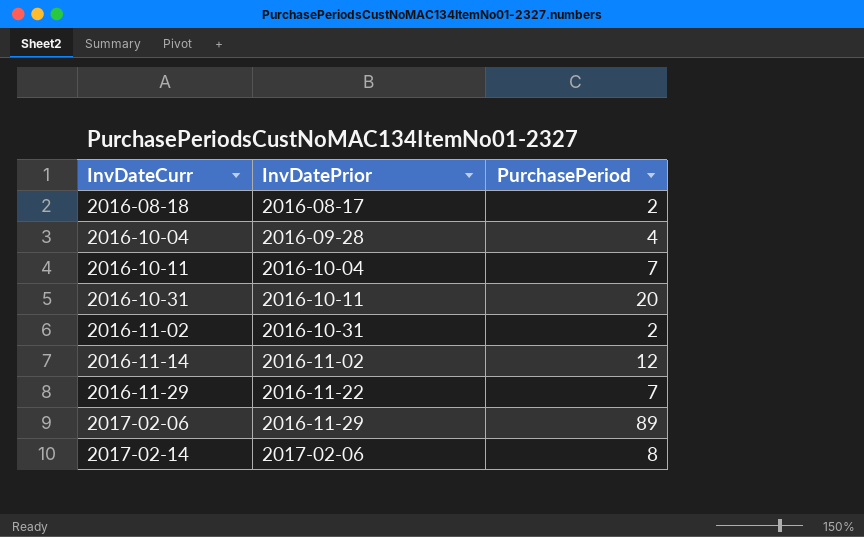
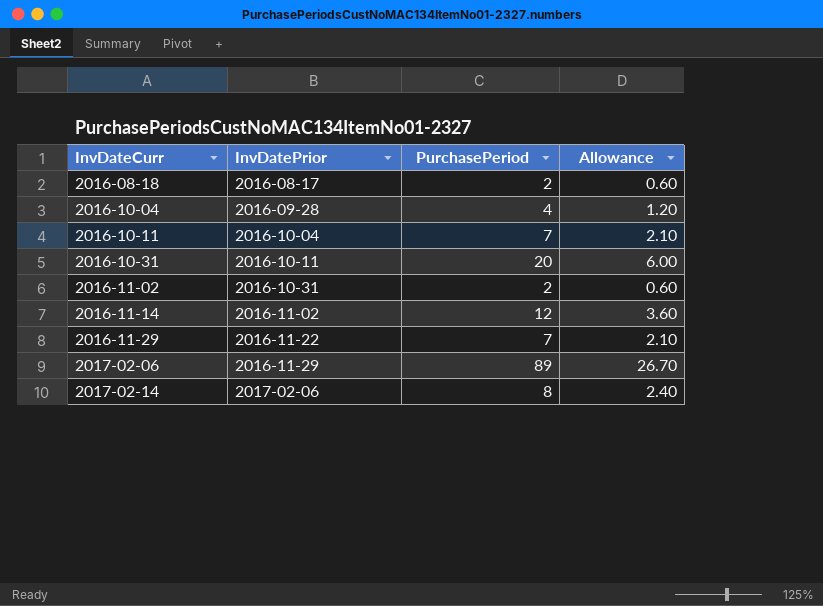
column Allowance | formula: none -> [PurchasePeriod] * 0.3

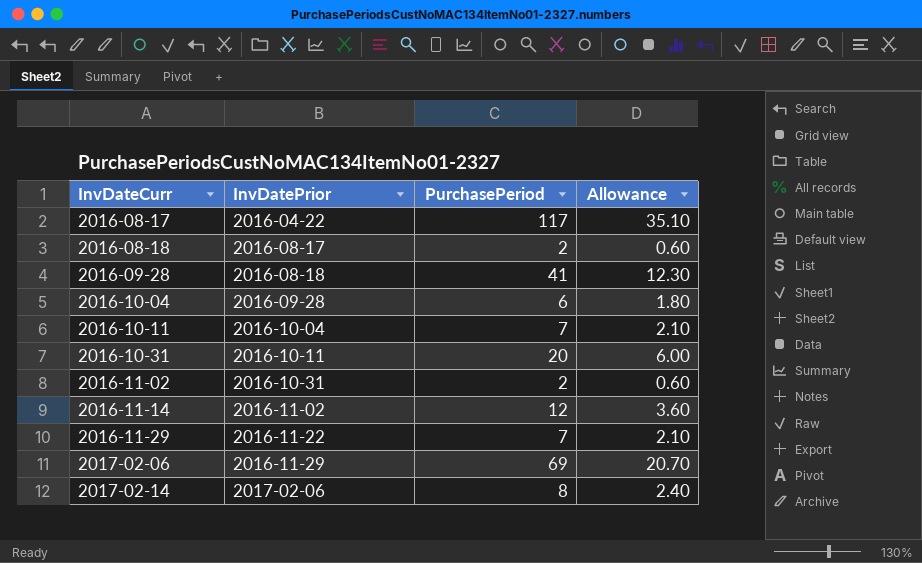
row 2016-08-17: none -> 2016-04-22 | 117 | 35.10
row 2016-09-28: none -> 2016-08-18 | 41 | 12.30
2016-10-04 | PurchasePeriod: 4 -> 6
2016-10-04 | Allowance: 1.20 -> 1.80
2017-02-06 | PurchasePeriod: 89 -> 69
2017-02-06 | Allowance: 26.70 -> 20.70

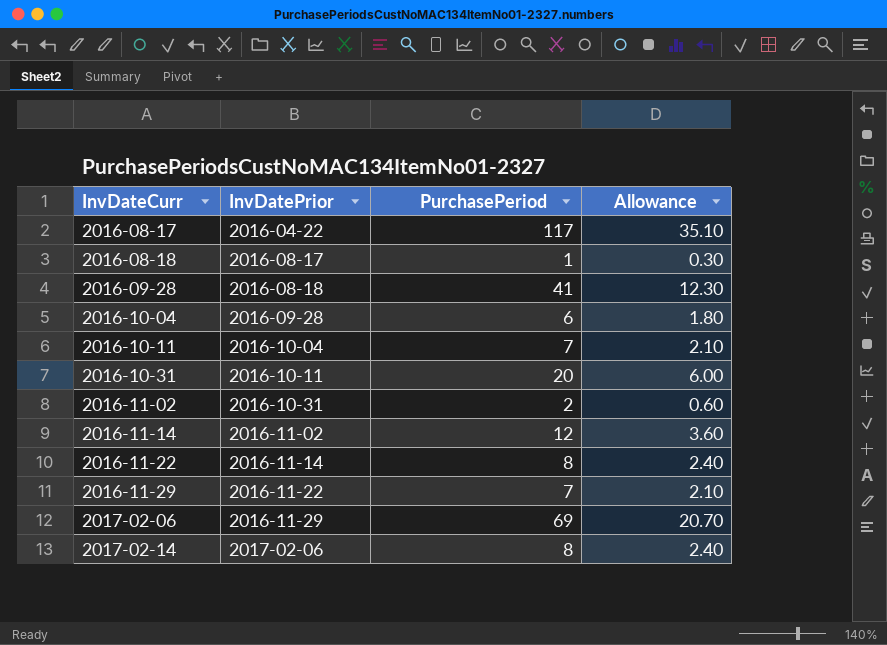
2016-08-18 | PurchasePeriod: 2 -> 1
2016-08-18 | Allowance: 0.60 -> 0.30
row 2016-11-22: none -> 2016-11-14 | 8 | 2.40

